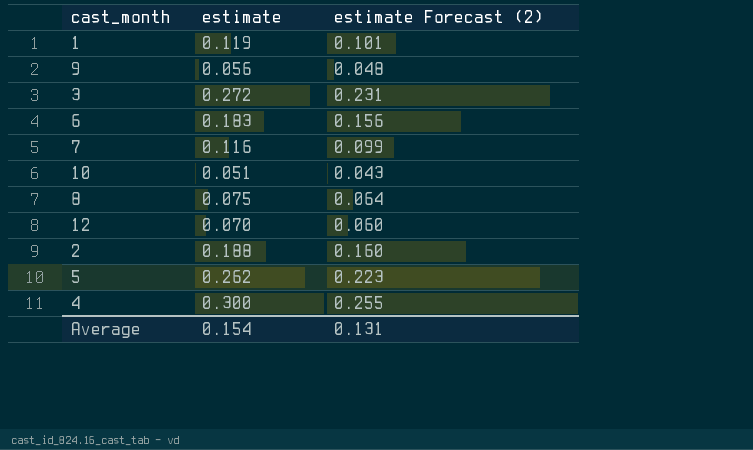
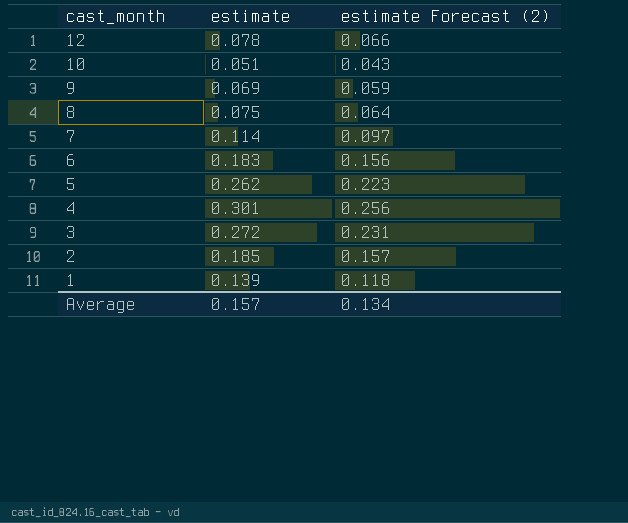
row order: none -> cast_month descending
12 | estimate: 0.070 -> 0.078
12 | estimate Forecast (2): 0.060 -> 0.066
9 | estimate: 0.056 -> 0.069
9 | estimate Forecast (2): 0.048 -> 0.059
7 | estimate: 0.116 -> 0.114
7 | estimate Forecast (2): 0.099 -> 0.097
4 | estimate: 0.300 -> 0.301
4 | estimate Forecast (2): 0.255 -> 0.256
2 | estimate: 0.188 -> 0.185
2 | estimate Forecast (2): 0.160 -> 0.157
1 | estimate: 0.119 -> 0.139
1 | estimate Forecast (2): 0.101 -> 0.118
Average | estimate: 0.154 -> 0.157
Average | estimate Forecast (2): 0.131 -> 0.134

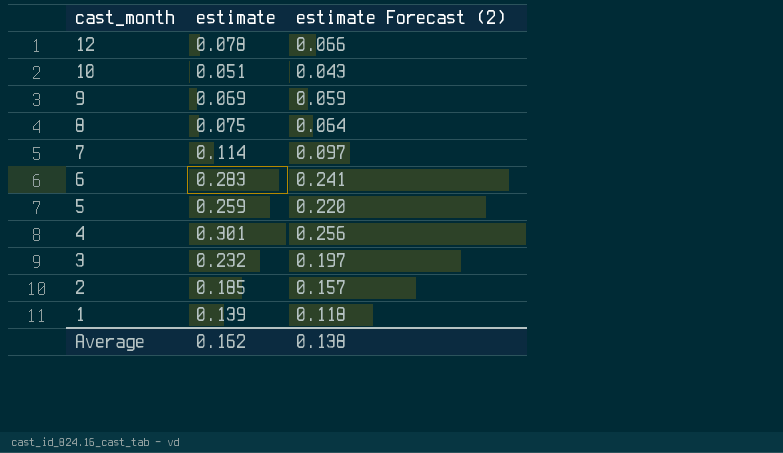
6 | estimate: 0.183 -> 0.283
6 | estimate Forecast (2): 0.156 -> 0.241
5 | estimate: 0.262 -> 0.259
5 | estimate Forecast (2): 0.223 -> 0.220
3 | estimate: 0.272 -> 0.232
3 | estimate Forecast (2): 0.231 -> 0.197
Average | estimate: 0.157 -> 0.162
Average | estimate Forecast (2): 0.134 -> 0.138

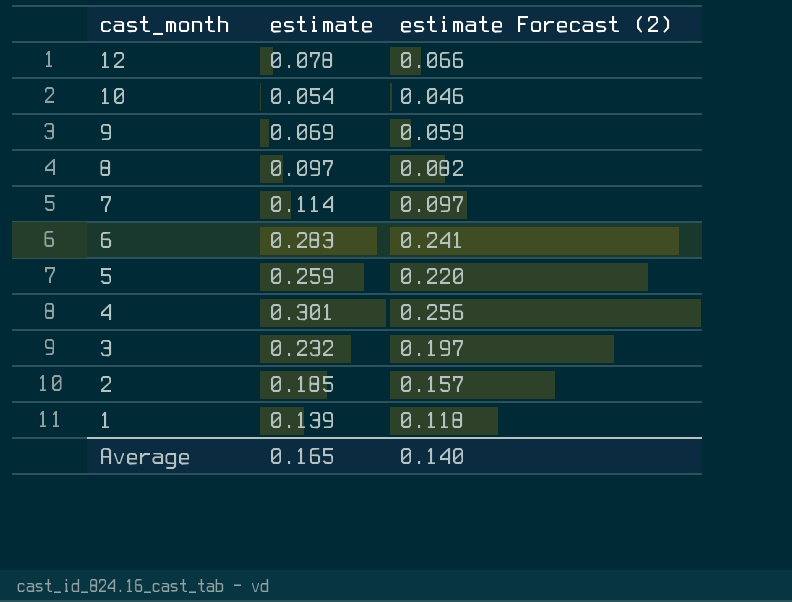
10 | estimate: 0.051 -> 0.054
10 | estimate Forecast (2): 0.043 -> 0.046
8 | estimate: 0.075 -> 0.097
8 | estimate Forecast (2): 0.064 -> 0.082
Average | estimate: 0.162 -> 0.165
Average | estimate Forecast (2): 0.138 -> 0.140

